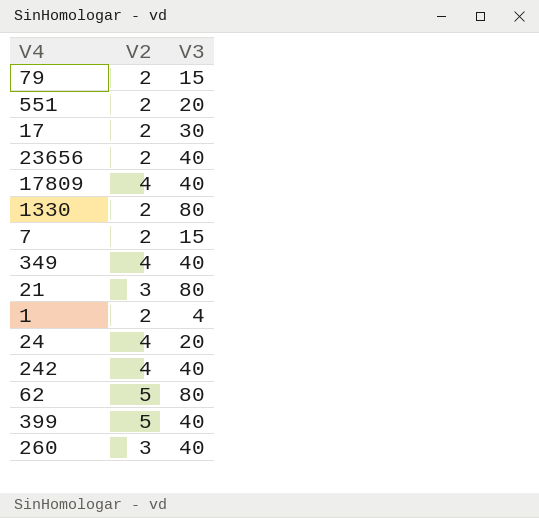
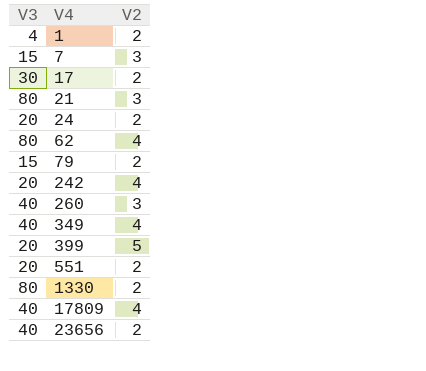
row order: none -> V4 ascending
column V3 | position: 3 -> 1
7 | V2: 2 -> 3
24 | V2: 4 -> 2
62 | V2: 5 -> 4
242 | V3: 40 -> 20
399 | V3: 40 -> 20

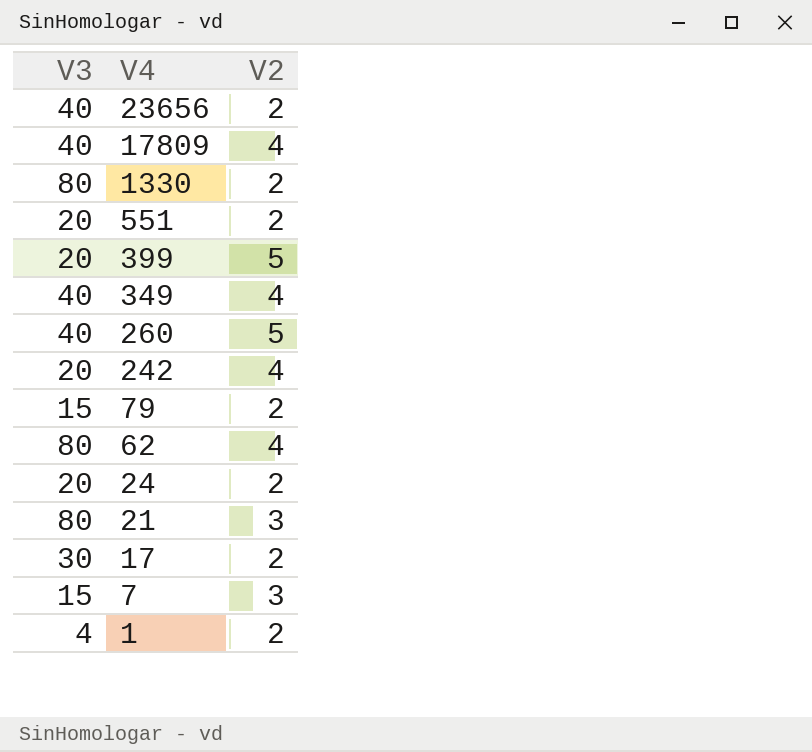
row order: V4 ascending -> V4 descending
260 | V2: 3 -> 5

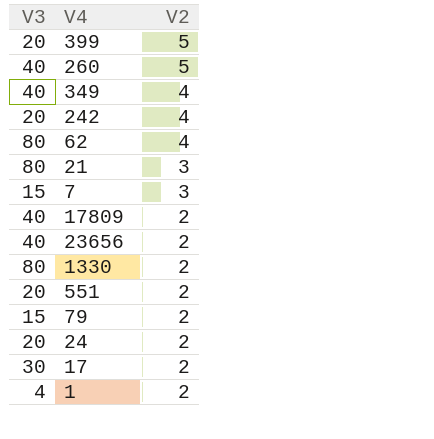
row order: V4 descending -> V2 descending
17809 | V2: 4 -> 2

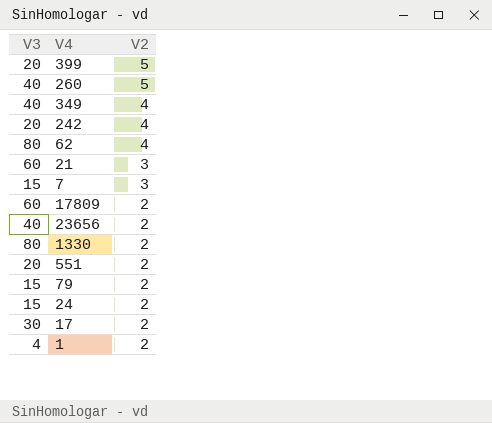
21 | V3: 80 -> 60
17809 | V3: 40 -> 60
24 | V3: 20 -> 15

